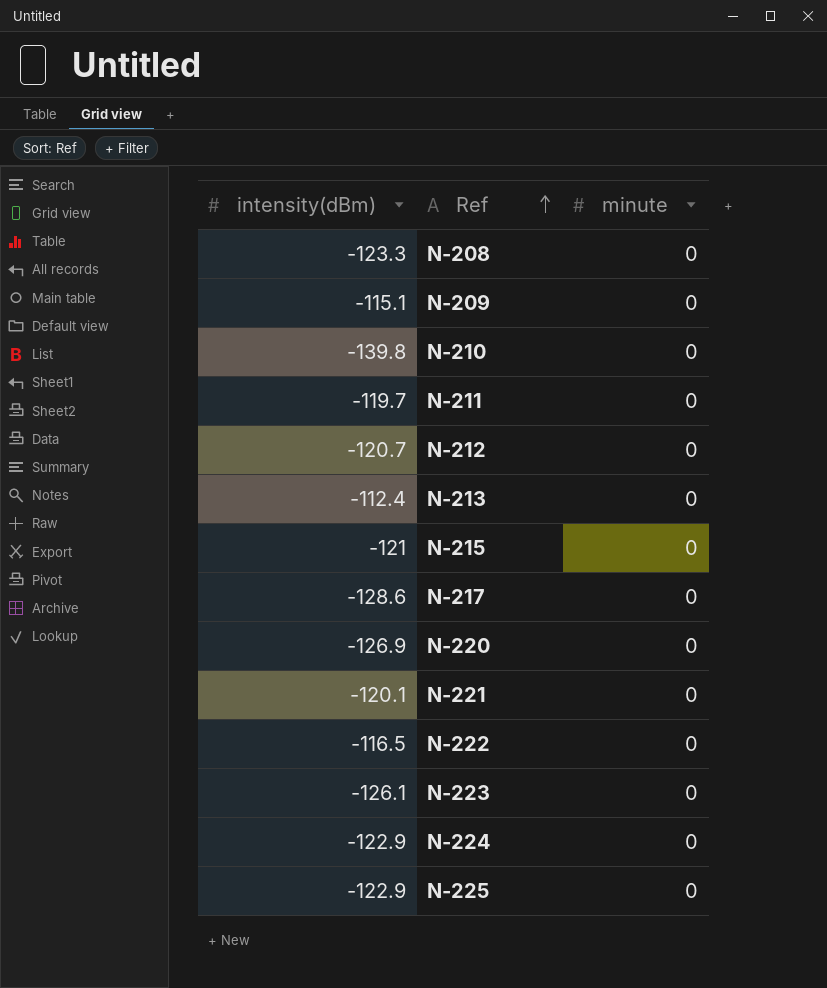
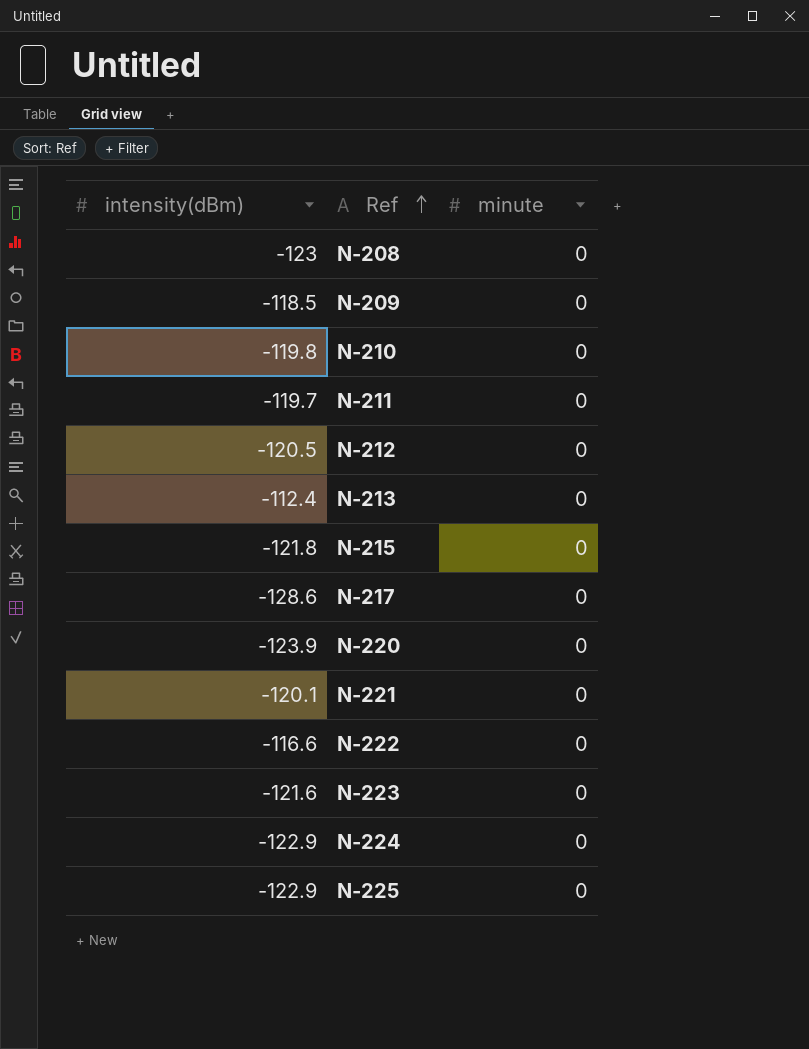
N-208 | intensity(dBm): -123.3 -> -123
N-209 | intensity(dBm): -115.1 -> -118.5
N-210 | intensity(dBm): -139.8 -> -119.8
N-212 | intensity(dBm): -120.7 -> -120.5
N-215 | intensity(dBm): -121 -> -121.8
N-220 | intensity(dBm): -126.9 -> -123.9
N-222 | intensity(dBm): -116.5 -> -116.6
N-223 | intensity(dBm): -126.1 -> -121.6

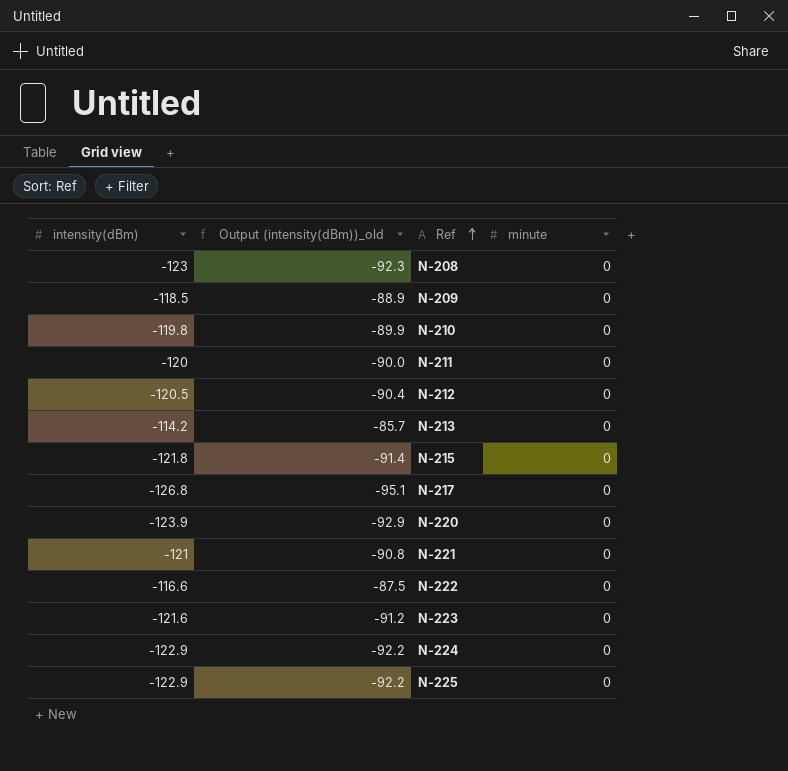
column Output (intensity(dBm))_old | formula: none -> [intensity(dBm)] * 0.75
N-211 | intensity(dBm): -119.7 -> -120
N-213 | intensity(dBm): -112.4 -> -114.2
N-217 | intensity(dBm): -128.6 -> -126.8
N-221 | intensity(dBm): -120.1 -> -121

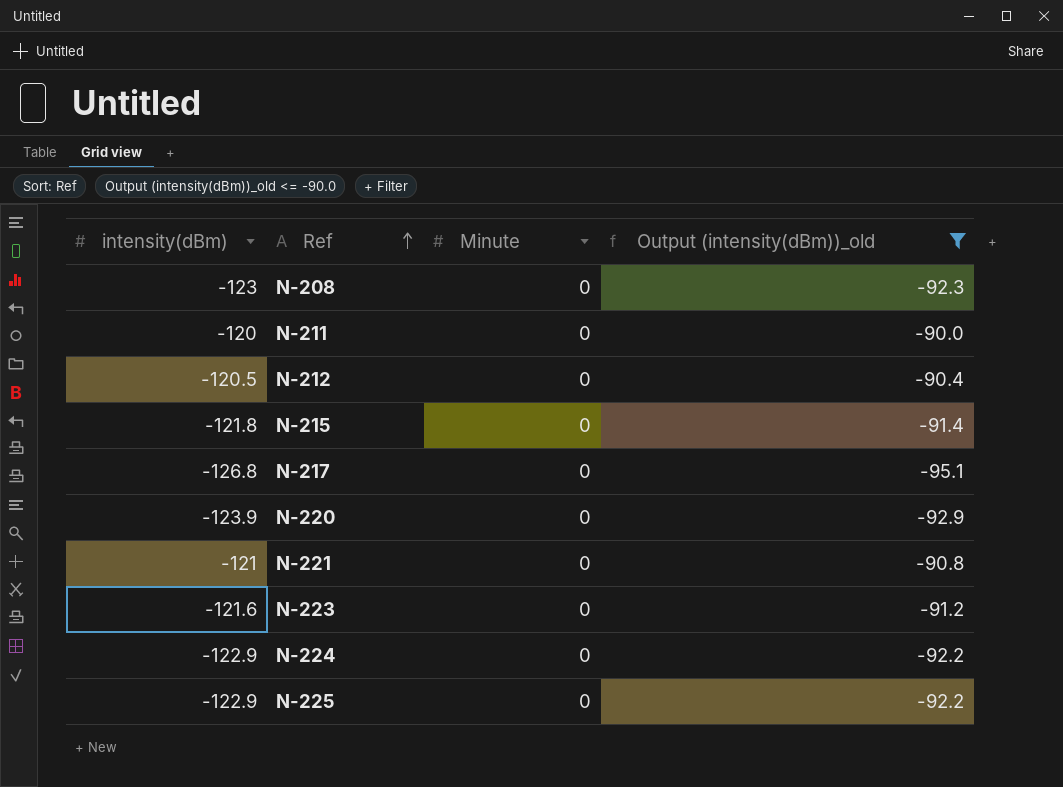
filter: none -> Output (intensity(dBm))_old <= -90.0
column name: minute -> Minute
column Output (intensity(dBm))_old | position: 2 -> 4

